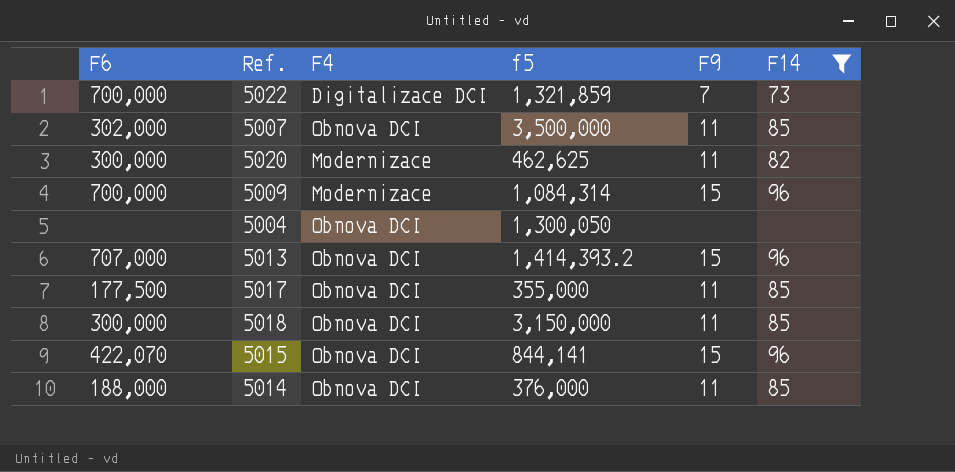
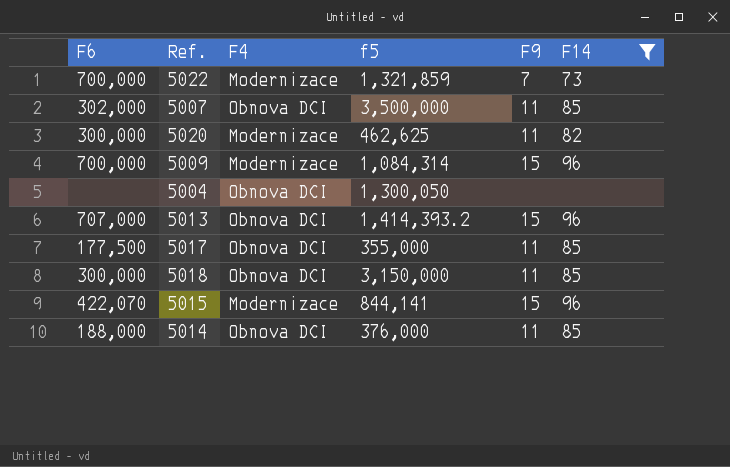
5022 | F4: Digitalizace DCI -> Modernizace
5015 | F4: Obnova DCI -> Modernizace

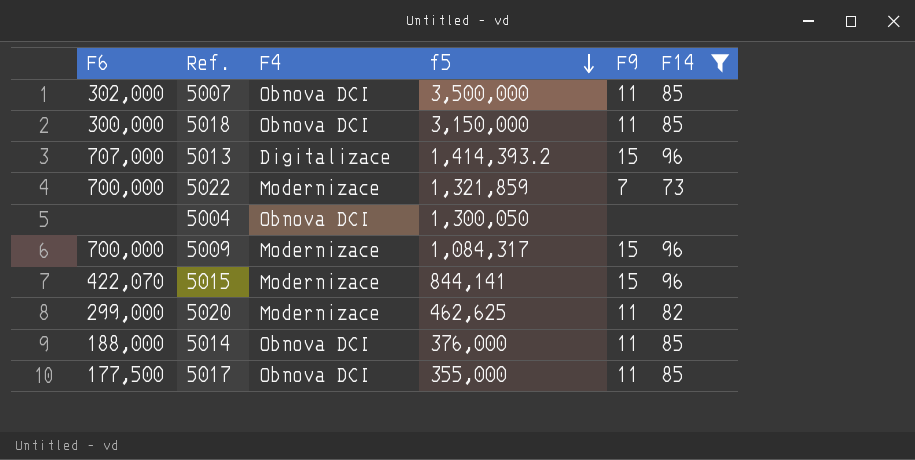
row order: none -> f5 descending
5013 | F4: Obnova DCI -> Digitalizace
5009 | f5: 1,084,314 -> 1,084,317
5020 | F6: 300,000 -> 299,000

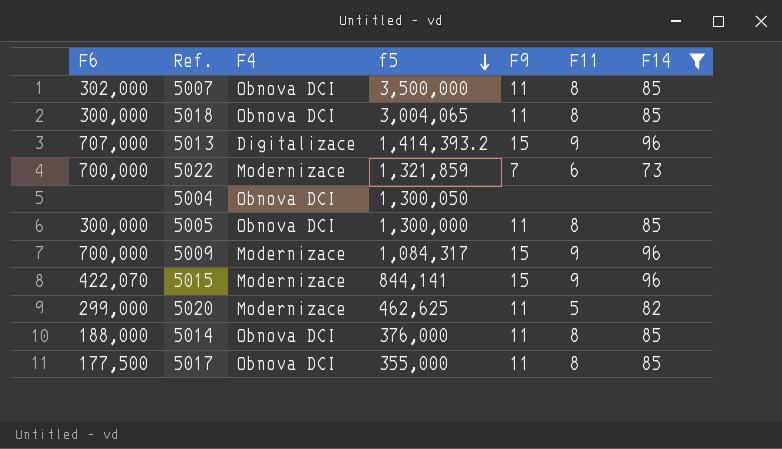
column F11 | position: none -> 6
5018 | f5: 3,150,000 -> 3,004,065
row 5005: none -> 300,000 | Obnova DCI | 1,300,000 | 11 | 8 | 85

